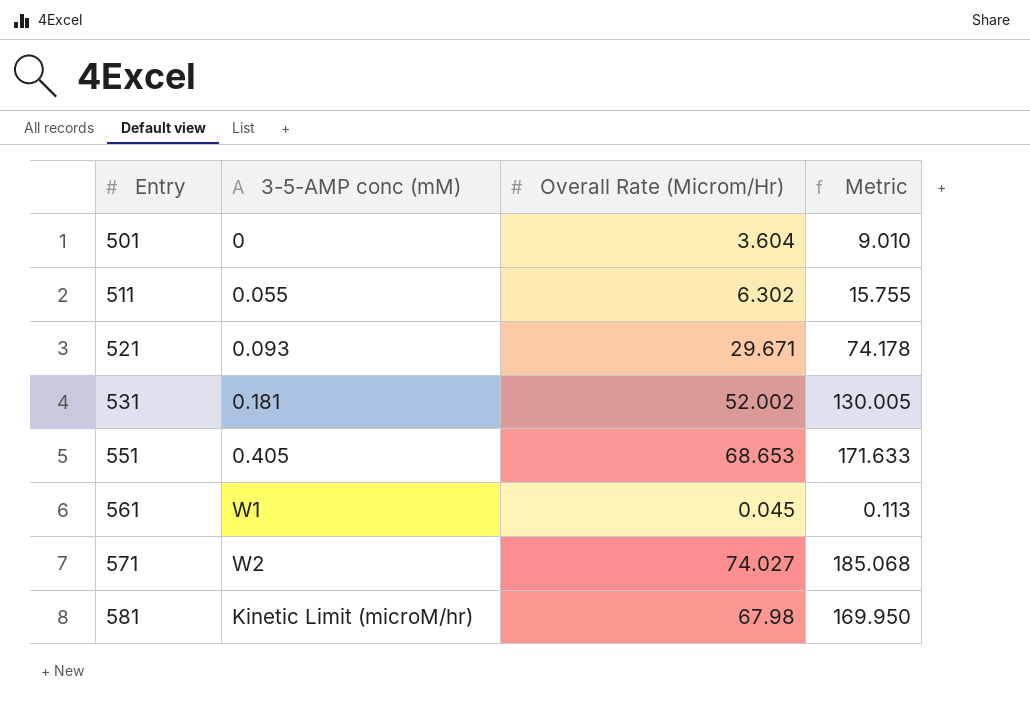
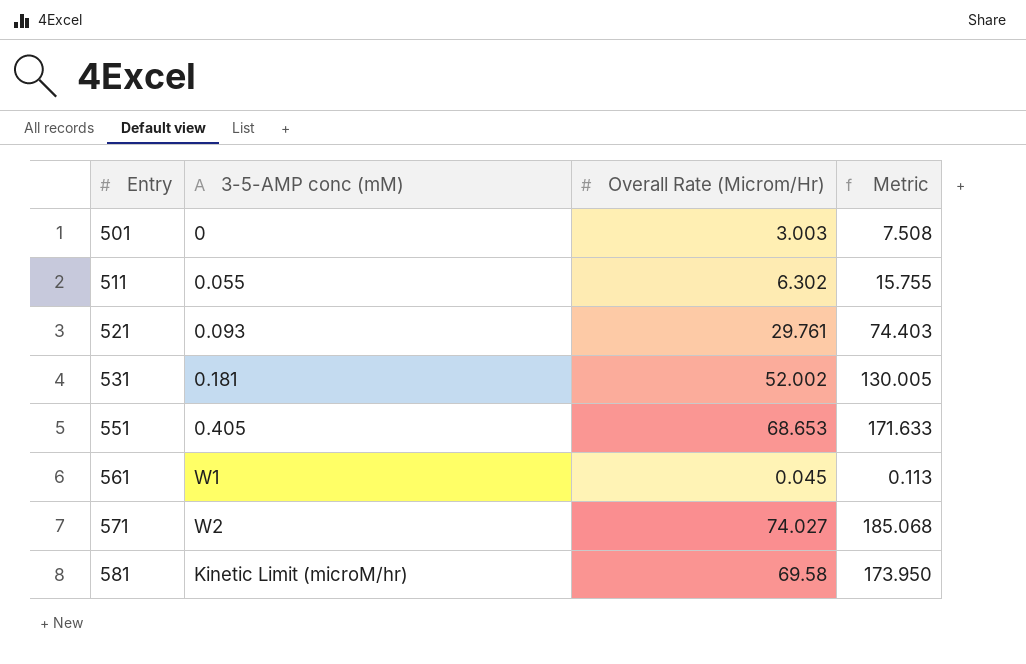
501 | Overall Rate (Microm/Hr): 3.604 -> 3.003
501 | Metric: 9.010 -> 7.508
521 | Overall Rate (Microm/Hr): 29.671 -> 29.761
521 | Metric: 74.178 -> 74.403
581 | Overall Rate (Microm/Hr): 67.98 -> 69.58
581 | Metric: 169.950 -> 173.950

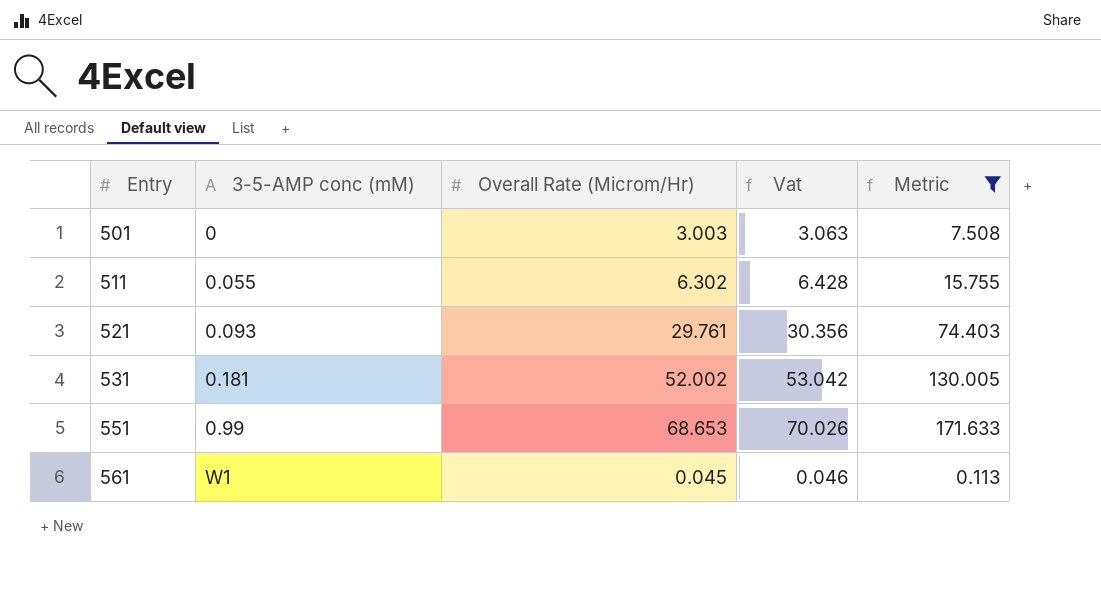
filter: none -> Metric <= 171.633
column Vat | formula: none -> [Overall Rate (Microm/Hr)] * 1.02
551 | 3-5-AMP conc (mM): 0.405 -> 0.99

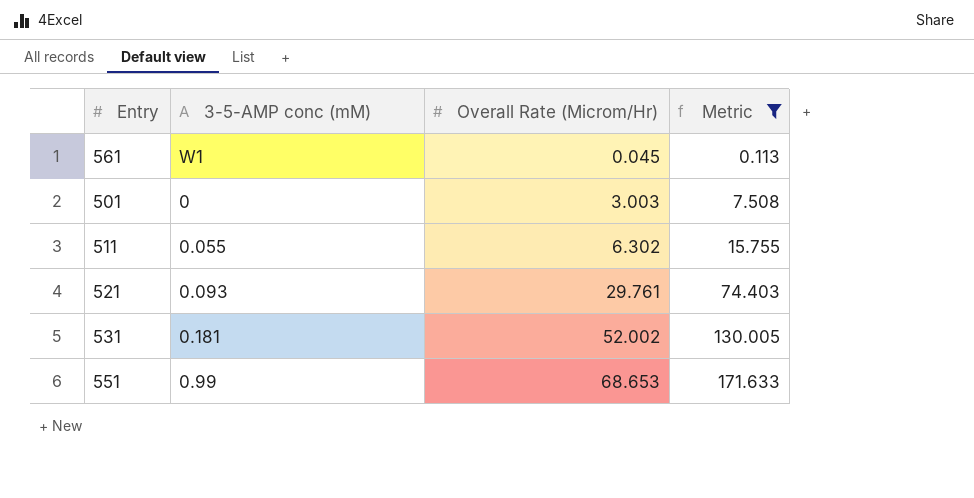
row order: Entry ascending -> Overall Rate (Microm/Hr) ascending
column Vat | formula: [Overall Rate (Microm/Hr)] * 1.02 -> none

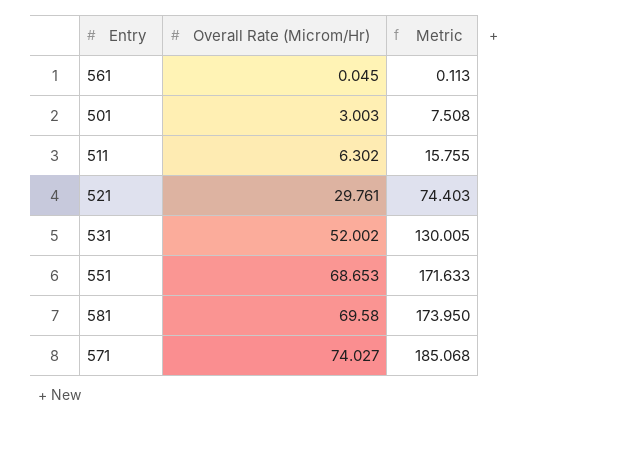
filter: Metric <= 171.633 -> none
column 3-5-AMP conc (mM) | position: 2 -> none

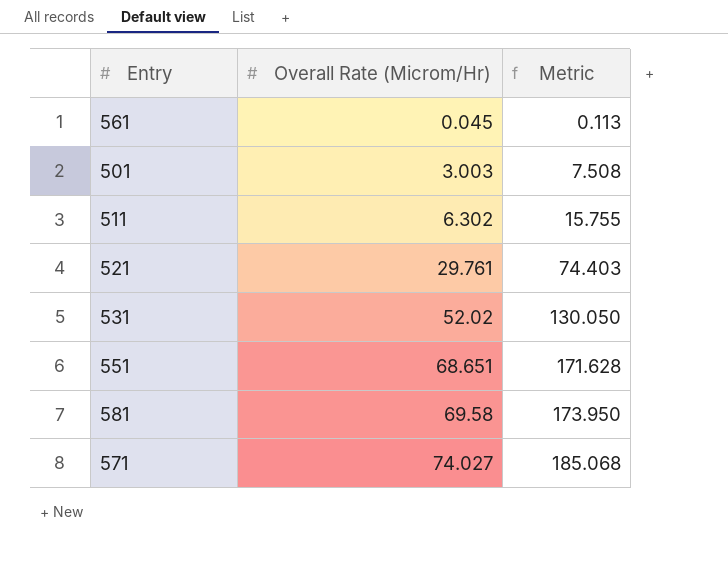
531 | Overall Rate (Microm/Hr): 52.002 -> 52.02
531 | Metric: 130.005 -> 130.050
551 | Overall Rate (Microm/Hr): 68.653 -> 68.651
551 | Metric: 171.633 -> 171.628

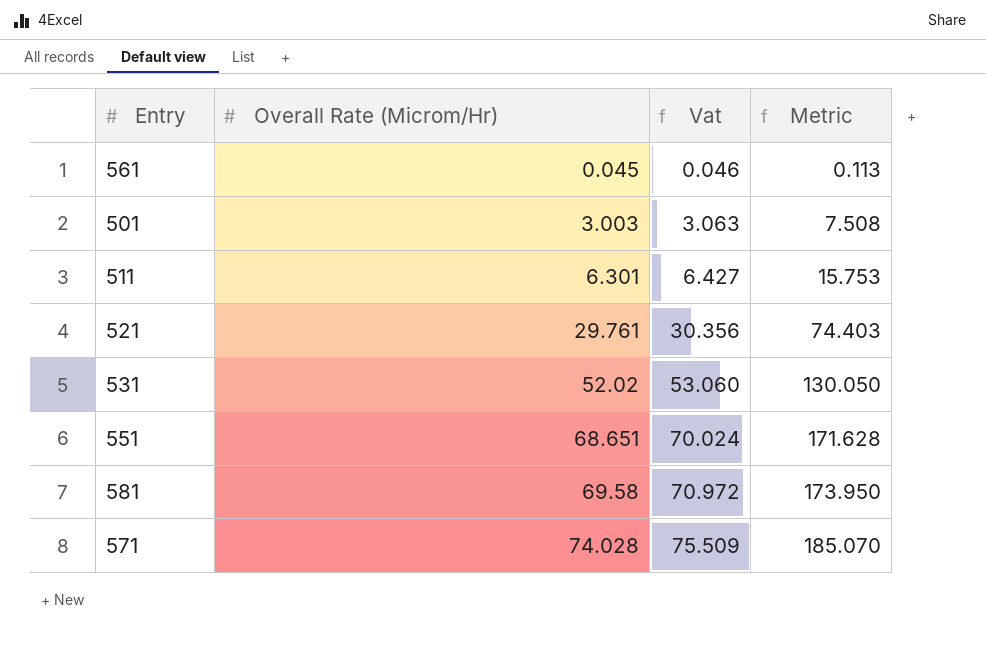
column Vat | formula: none -> [Overall Rate (Microm/Hr)] * 1.02
511 | Overall Rate (Microm/Hr): 6.302 -> 6.301
511 | Metric: 15.755 -> 15.753
571 | Overall Rate (Microm/Hr): 74.027 -> 74.028
571 | Metric: 185.068 -> 185.070

